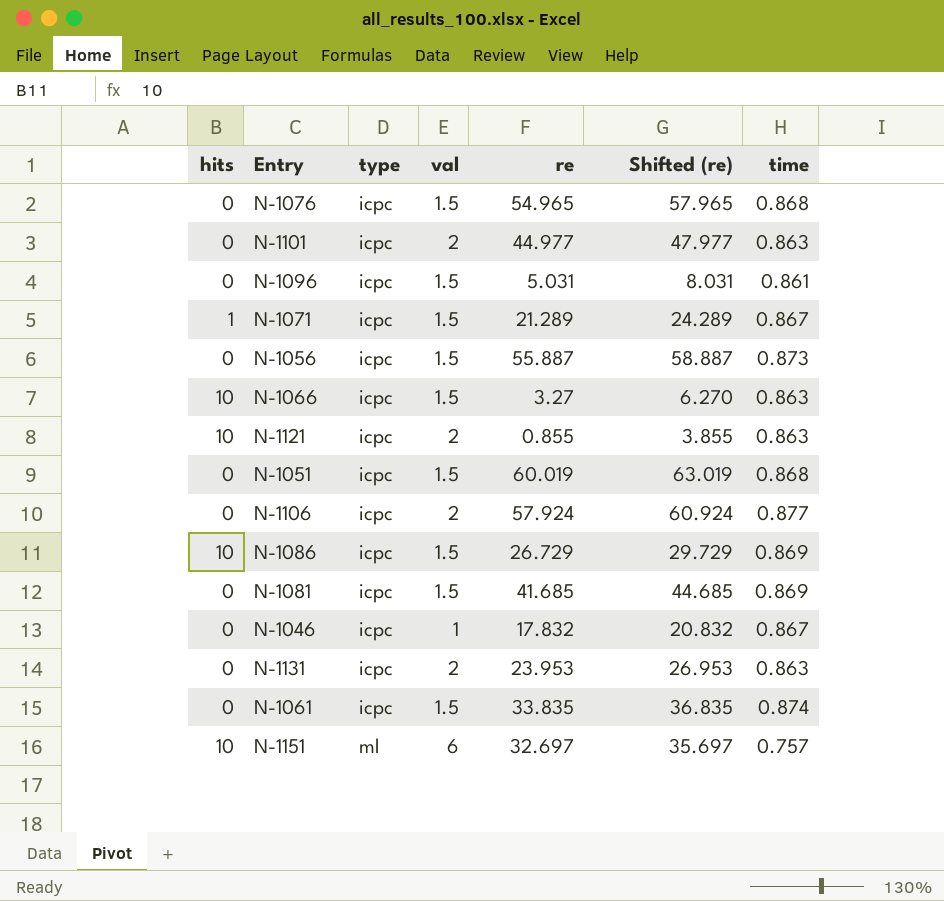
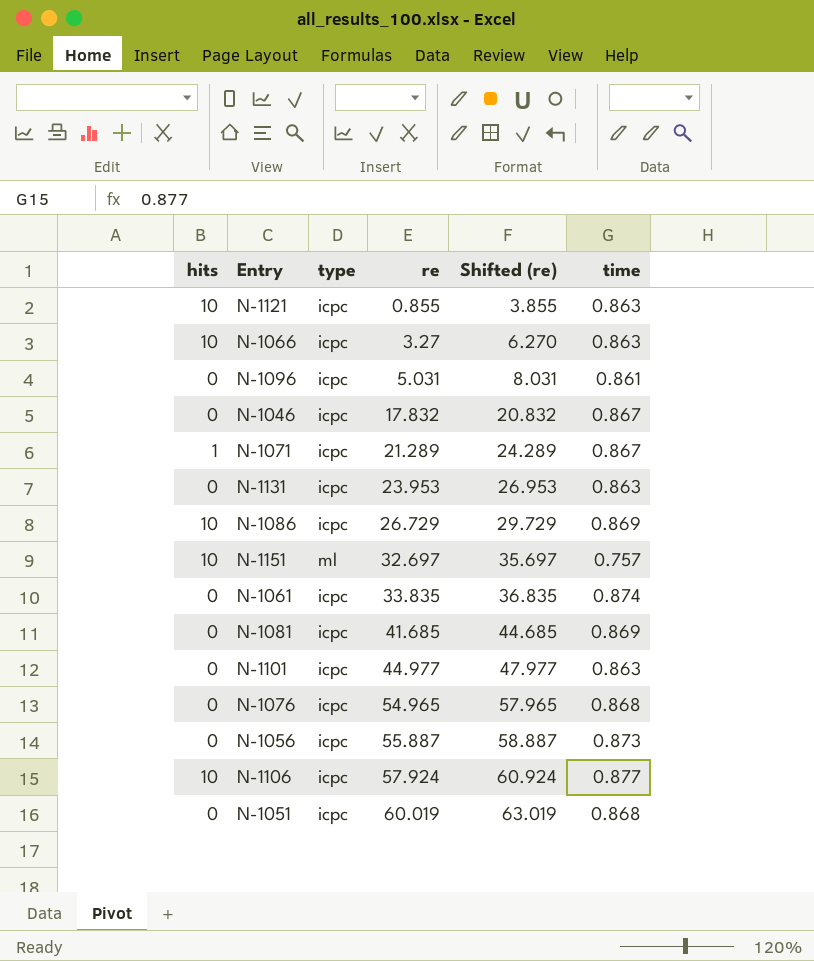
row order: type ascending -> re ascending
column val | position: 4 -> none
N-1106 | hits: 0 -> 10

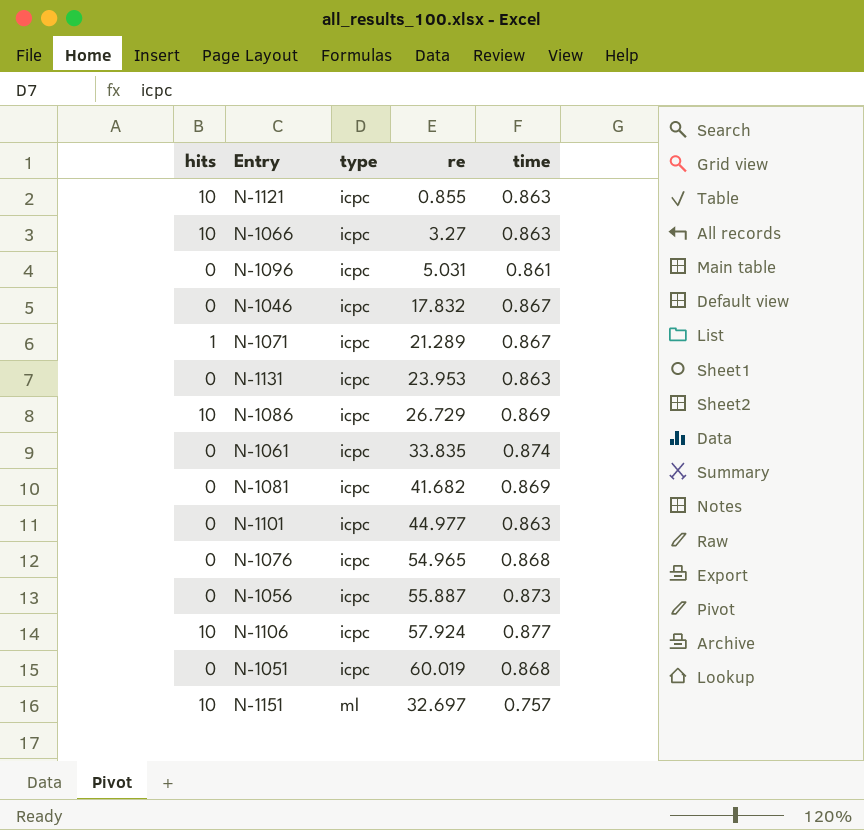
row order: re ascending -> type ascending
column Shifted (re) | formula: [re] + 3 -> none
N-1081 | re: 41.685 -> 41.682

